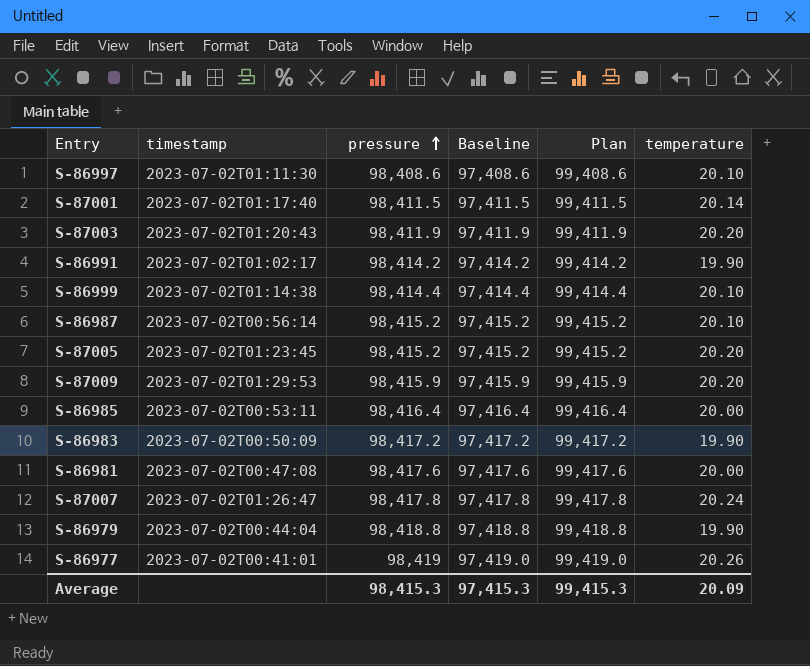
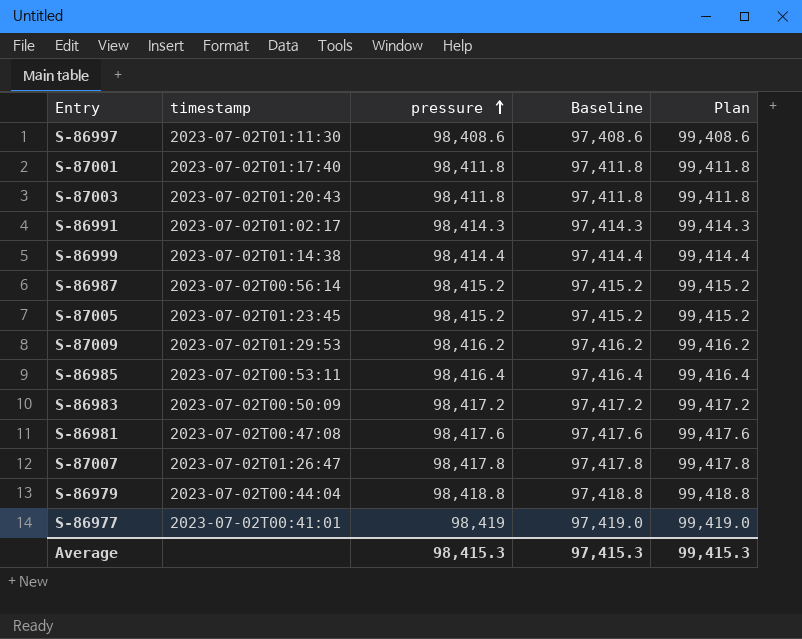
column temperature | position: 6 -> none
S-87001 | pressure: 98,411.5 -> 98,411.8
S-87001 | Baseline: 97,411.5 -> 97,411.8
S-87001 | Plan: 99,411.5 -> 99,411.8
S-87003 | pressure: 98,411.9 -> 98,411.8
S-87003 | Baseline: 97,411.9 -> 97,411.8
S-87003 | Plan: 99,411.9 -> 99,411.8
S-86991 | pressure: 98,414.2 -> 98,414.3
S-86991 | Baseline: 97,414.2 -> 97,414.3
S-86991 | Plan: 99,414.2 -> 99,414.3
S-87009 | pressure: 98,415.9 -> 98,416.2
S-87009 | Baseline: 97,415.9 -> 97,416.2
S-87009 | Plan: 99,415.9 -> 99,416.2

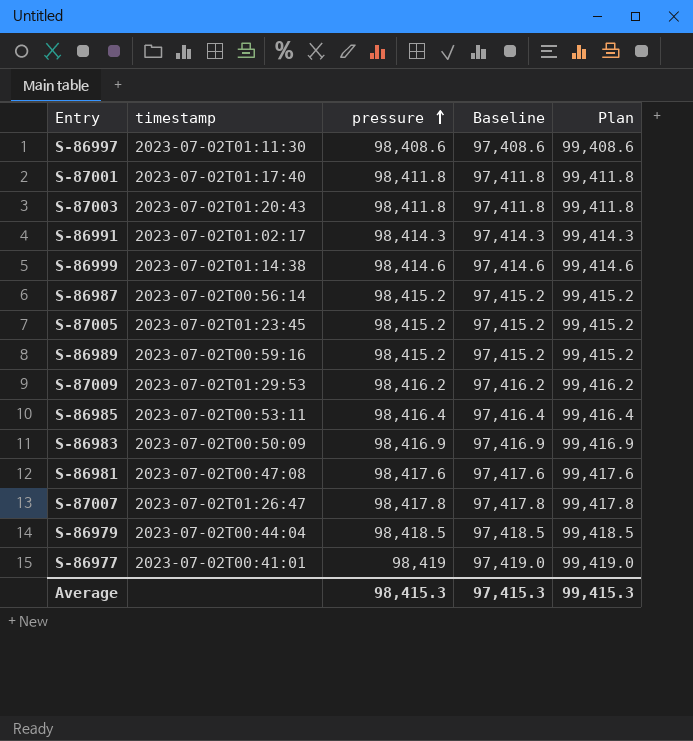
S-86999 | pressure: 98,414.4 -> 98,414.6
S-86999 | Baseline: 97,414.4 -> 97,414.6
S-86999 | Plan: 99,414.4 -> 99,414.6
row S-86989: none -> 2023-07-02T00:59:16 | 98,415.2 | 97,415.2 | 99,415.2
S-86983 | pressure: 98,417.2 -> 98,416.9
S-86983 | Baseline: 97,417.2 -> 97,416.9
S-86983 | Plan: 99,417.2 -> 99,416.9
S-86979 | pressure: 98,418.8 -> 98,418.5
S-86979 | Baseline: 97,418.8 -> 97,418.5
S-86979 | Plan: 99,418.8 -> 99,418.5

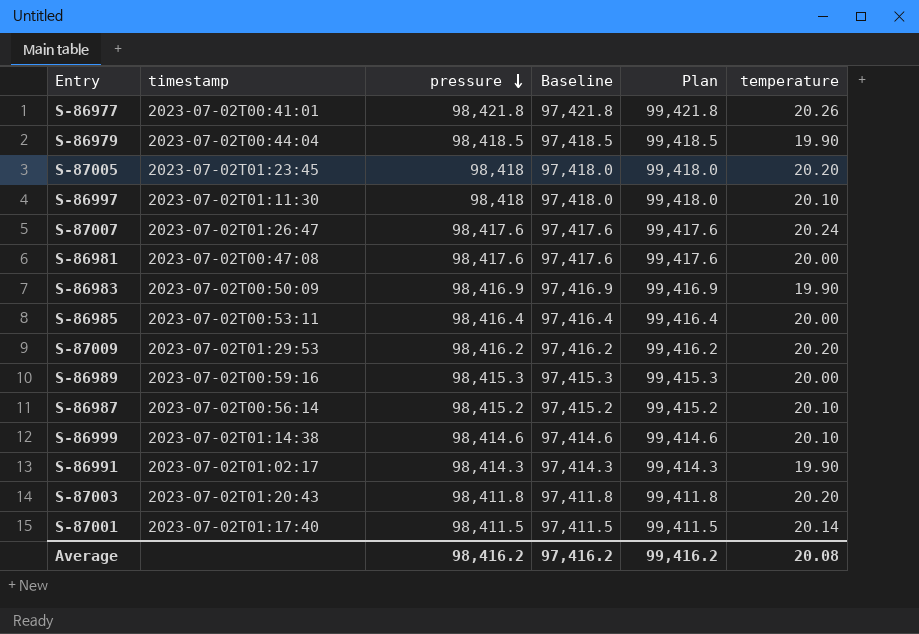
row order: pressure ascending -> pressure descending
column temperature | position: none -> 6
S-86977 | pressure: 98,419 -> 98,421.8
S-86977 | Baseline: 97,419.0 -> 97,421.8
S-86977 | Plan: 99,419.0 -> 99,421.8
S-87005 | pressure: 98,415.2 -> 98,418
S-87005 | Baseline: 97,415.2 -> 97,418.0
S-87005 | Plan: 99,415.2 -> 99,418.0
S-86997 | pressure: 98,408.6 -> 98,418
S-86997 | Baseline: 97,408.6 -> 97,418.0
S-86997 | Plan: 99,408.6 -> 99,418.0
S-87007 | pressure: 98,417.8 -> 98,417.6
S-87007 | Baseline: 97,417.8 -> 97,417.6
S-87007 | Plan: 99,417.8 -> 99,417.6
S-86989 | pressure: 98,415.2 -> 98,415.3
S-86989 | Baseline: 97,415.2 -> 97,415.3
S-86989 | Plan: 99,415.2 -> 99,415.3
S-87001 | pressure: 98,411.8 -> 98,411.5
S-87001 | Baseline: 97,411.8 -> 97,411.5
S-87001 | Plan: 99,411.8 -> 99,411.5
Average | pressure: 98,415.3 -> 98,416.2
Average | Baseline: 97,415.3 -> 97,416.2
Average | Plan: 99,415.3 -> 99,416.2

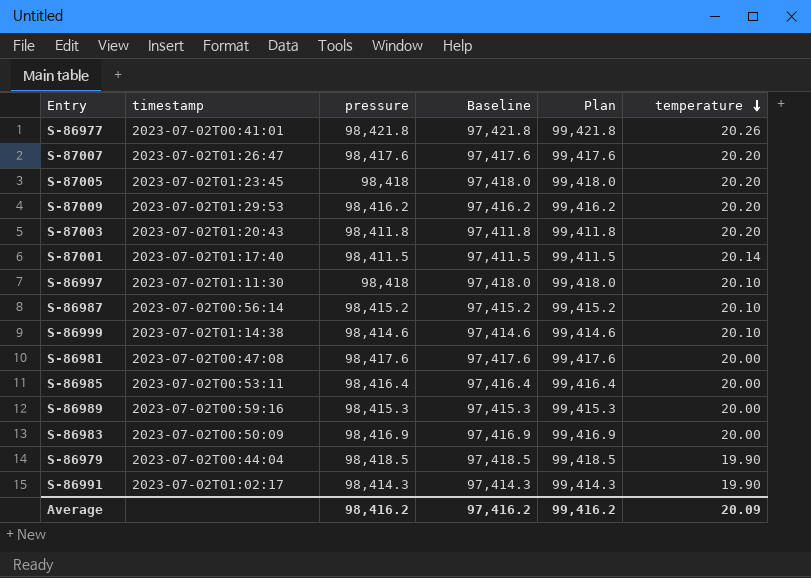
row order: pressure descending -> temperature descending
S-87007 | temperature: 20.24 -> 20.20
S-86983 | temperature: 19.90 -> 20.00
Average | temperature: 20.08 -> 20.09

